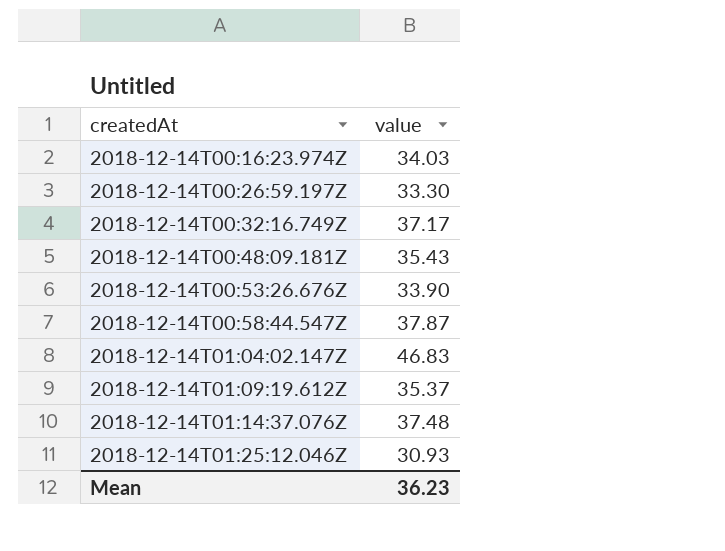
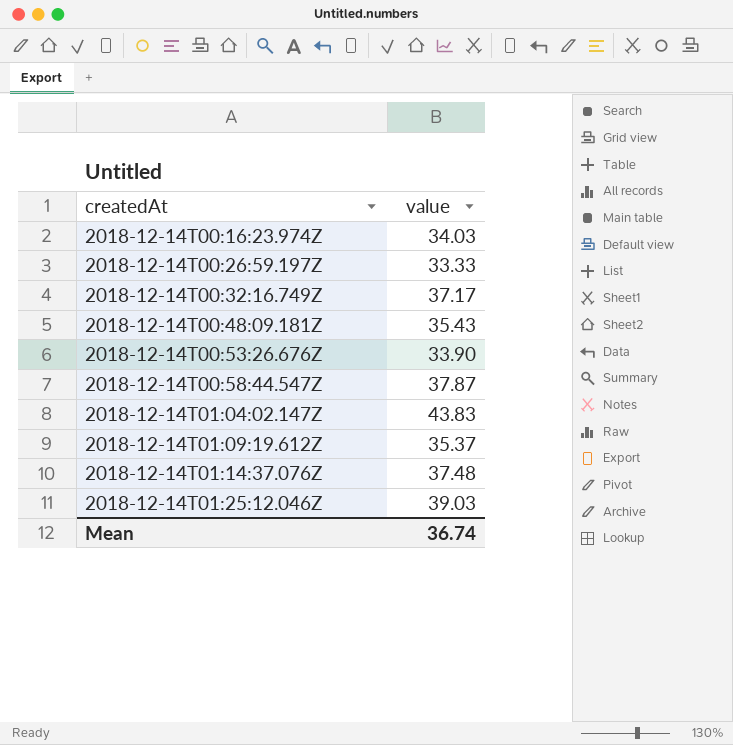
2018-12-14T00:26:59.197Z | value: 33.30 -> 33.33
2018-12-14T01:04:02.147Z | value: 46.83 -> 43.83
2018-12-14T01:25:12.046Z | value: 30.93 -> 39.03
Mean | value: 36.23 -> 36.74

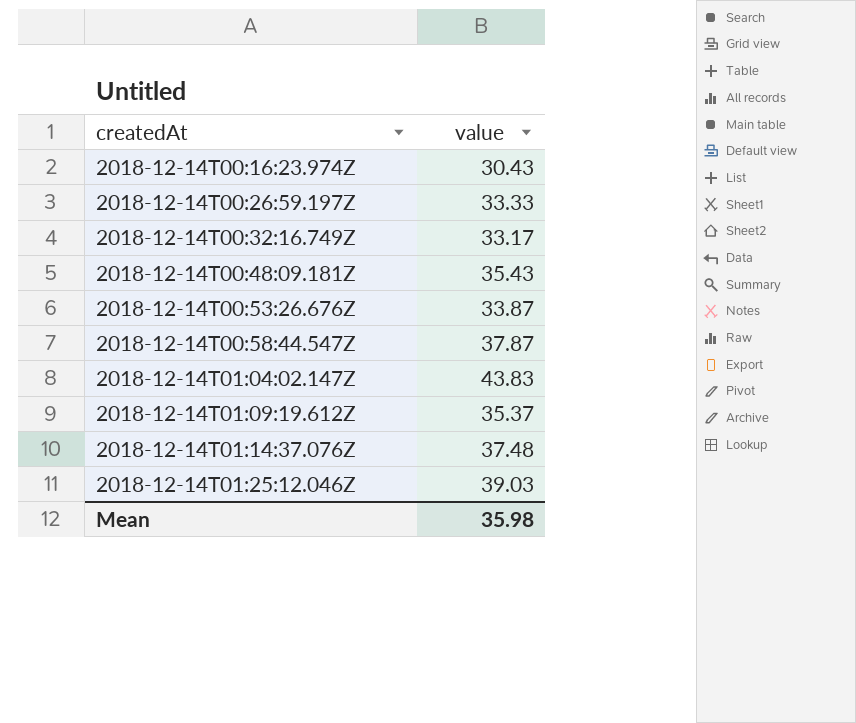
2018-12-14T00:16:23.974Z | value: 34.03 -> 30.43
2018-12-14T00:32:16.749Z | value: 37.17 -> 33.17
2018-12-14T00:53:26.676Z | value: 33.90 -> 33.87
Mean | value: 36.74 -> 35.98

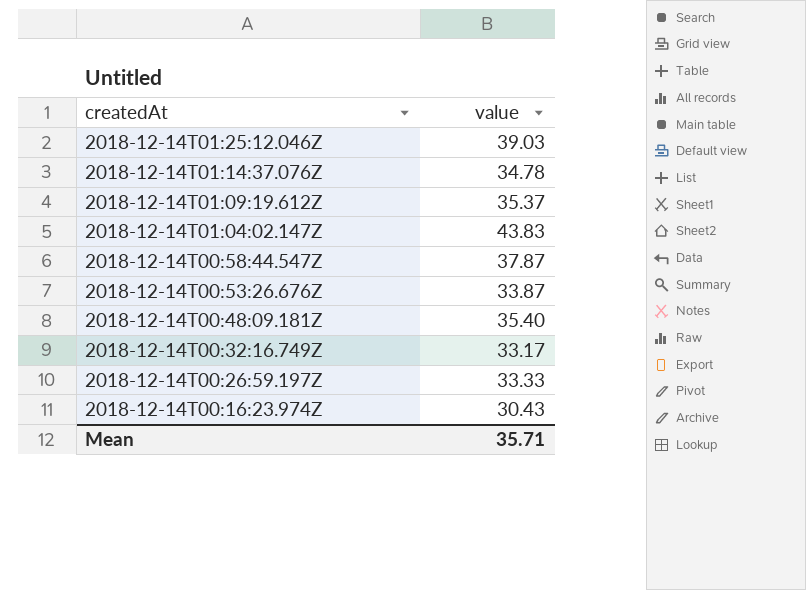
row order: createdAt ascending -> createdAt descending
2018-12-14T01:14:37.076Z | value: 37.48 -> 34.78
2018-12-14T00:48:09.181Z | value: 35.43 -> 35.40
Mean | value: 35.98 -> 35.71

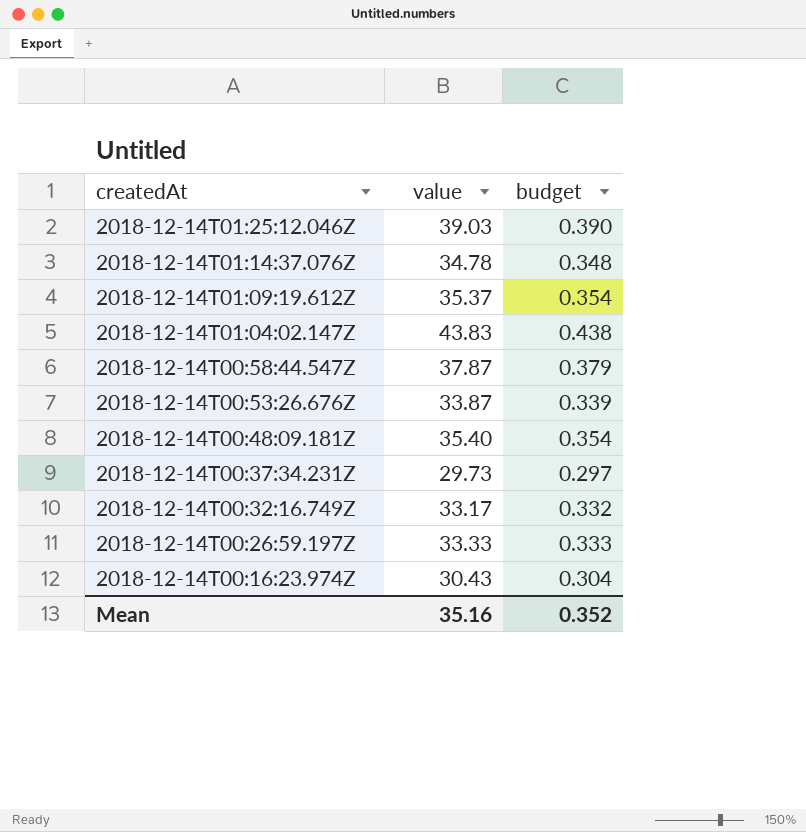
column budget | formula: none -> [value] * 0.01
row 2018-12-14T00:37:34.231Z: none -> 29.73 | 0.297
Mean | value: 35.71 -> 35.16

